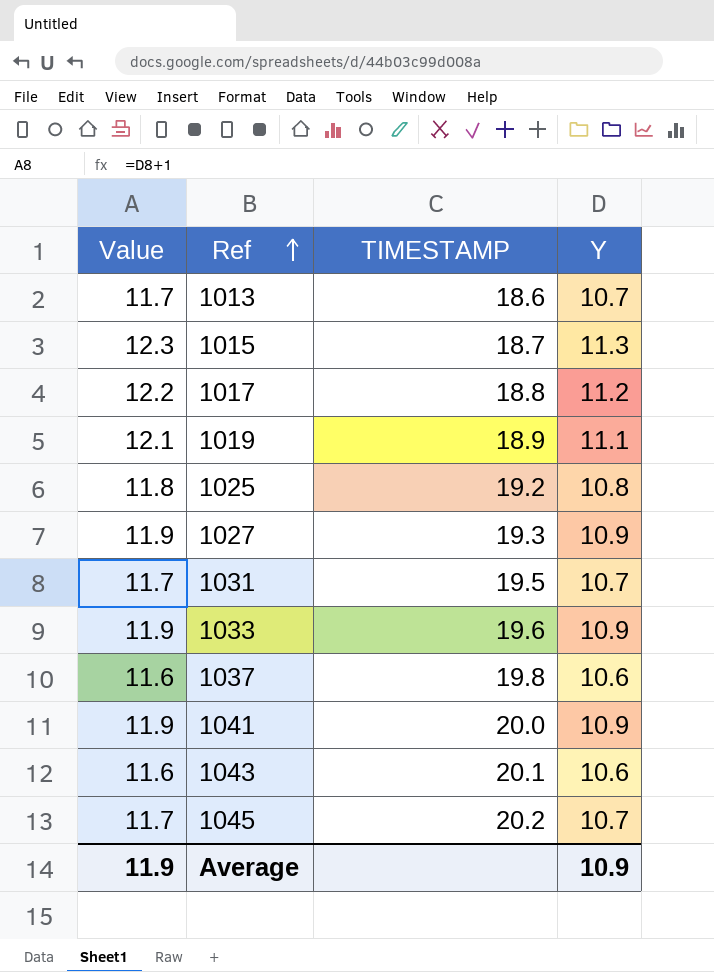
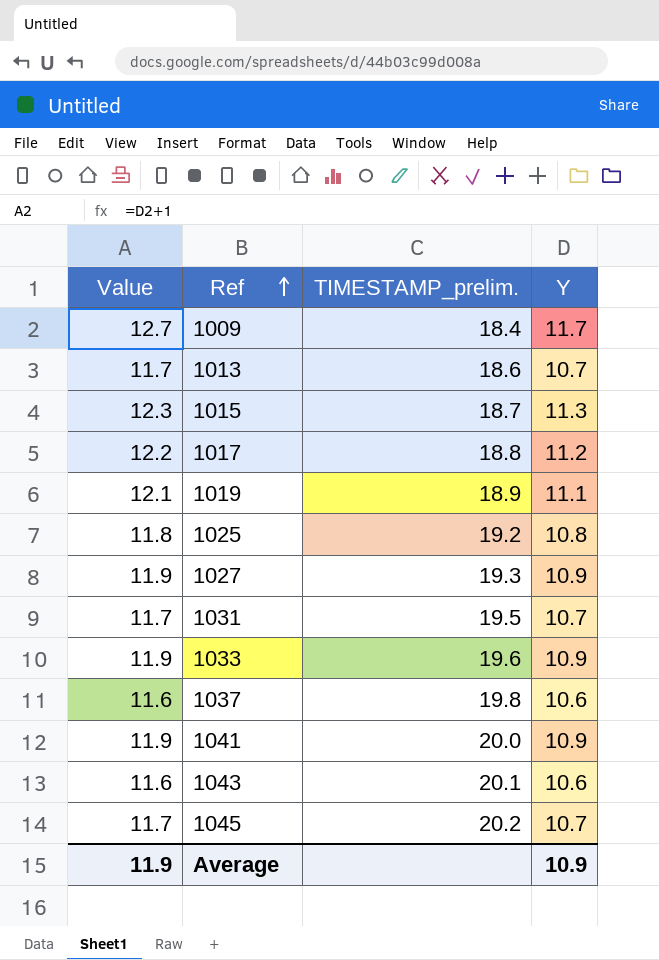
column name: TIMESTAMP -> TIMESTAMP_prelim.
row 1009: none -> 12.7 | 18.4 | 11.7

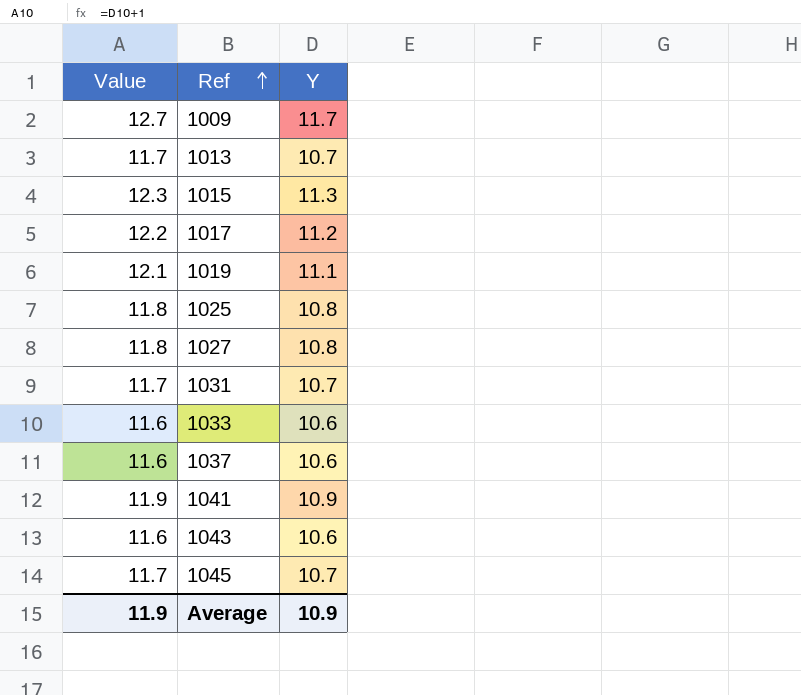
column TIMESTAMP_prelim. | position: 3 -> none
1027 | Value: 11.9 -> 11.8
1027 | Y: 10.9 -> 10.8
1033 | Value: 11.9 -> 11.6
1033 | Y: 10.9 -> 10.6

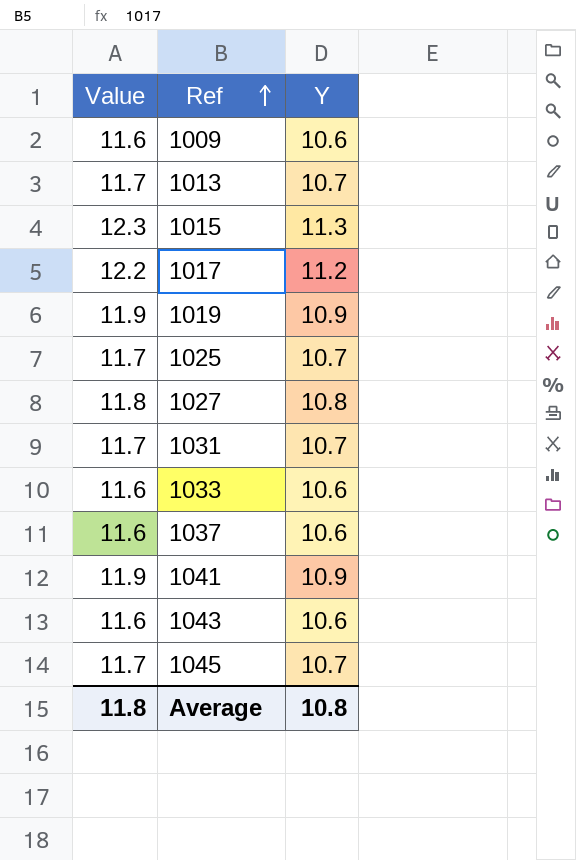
1009 | Value: 12.7 -> 11.6
1009 | Y: 11.7 -> 10.6
1019 | Value: 12.1 -> 11.9
1019 | Y: 11.1 -> 10.9
1025 | Value: 11.8 -> 11.7
1025 | Y: 10.8 -> 10.7
Average | Value: 11.9 -> 11.8
Average | Y: 10.9 -> 10.8

